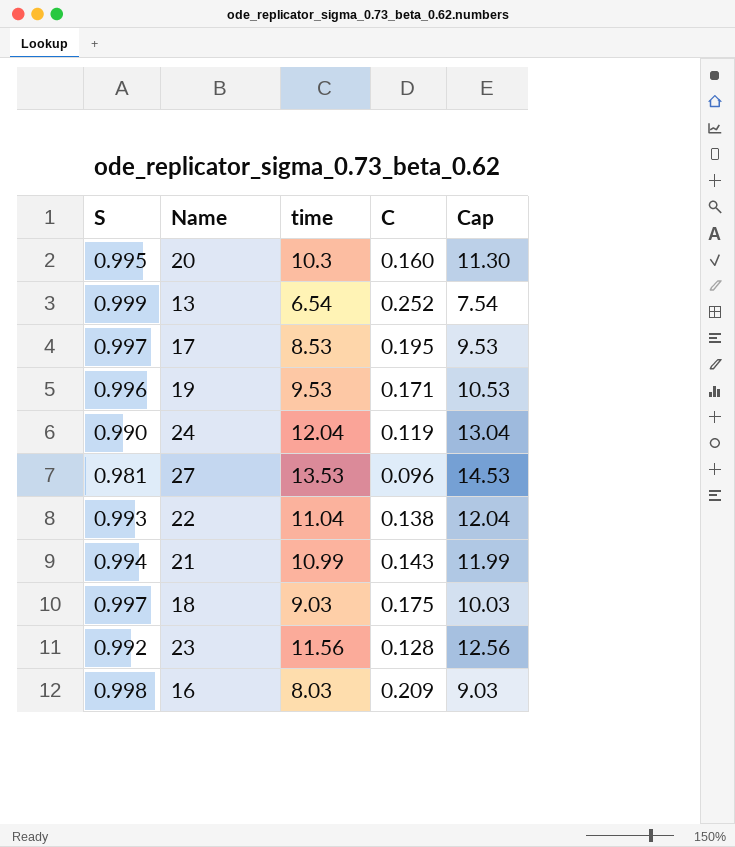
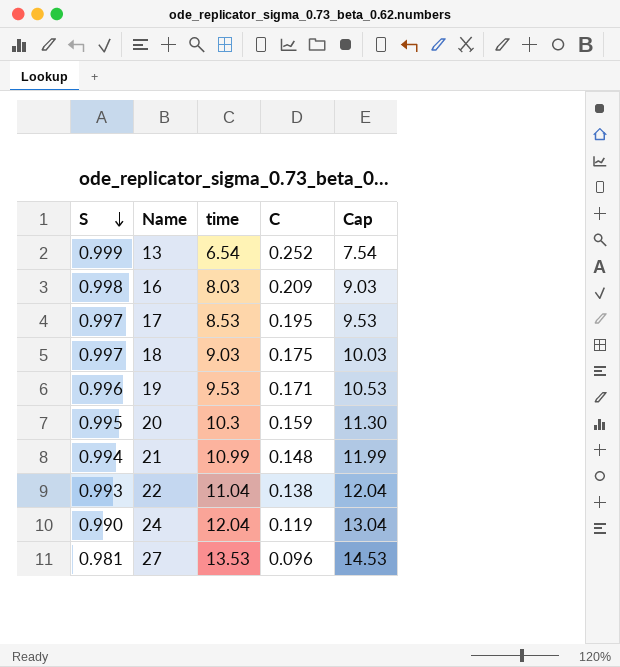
row order: none -> S descending
row 23: 0.992 | 11.56 | 0.128 | 12.56 -> none
20 | C: 0.160 -> 0.159
21 | C: 0.143 -> 0.148

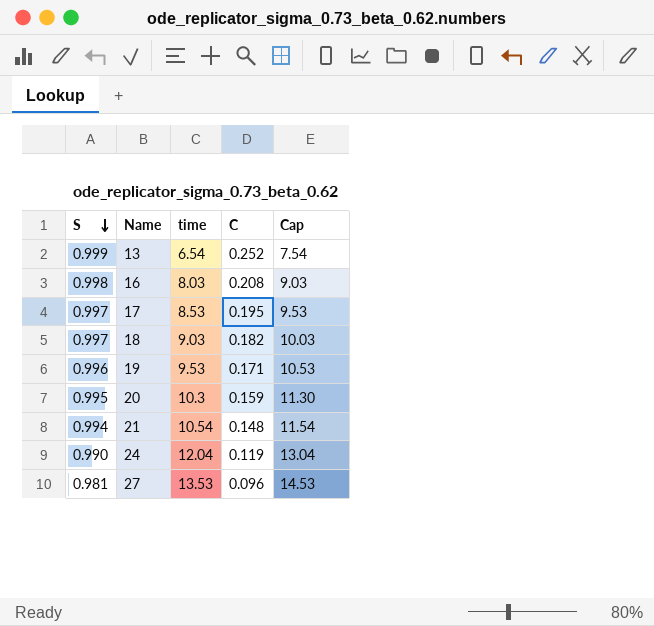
row 22: 0.993 | 11.04 | 0.138 | 12.04 -> none
16 | C: 0.209 -> 0.208
18 | C: 0.175 -> 0.182
21 | time: 10.99 -> 10.54
21 | Cap: 11.99 -> 11.54

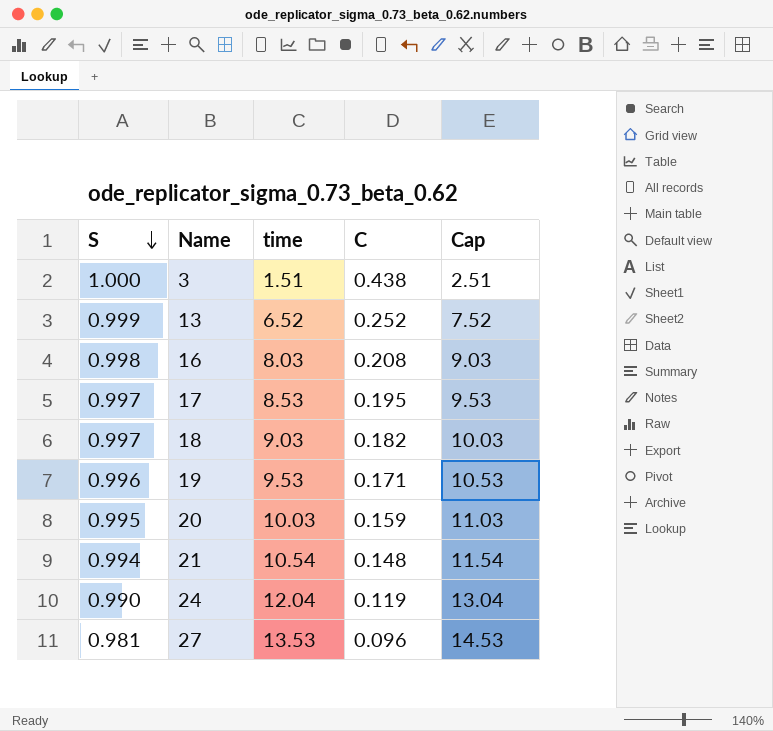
row 3: none -> 1.000 | 1.51 | 0.438 | 2.51
13 | time: 6.54 -> 6.52
13 | Cap: 7.54 -> 7.52
20 | time: 10.3 -> 10.03
20 | Cap: 11.30 -> 11.03

